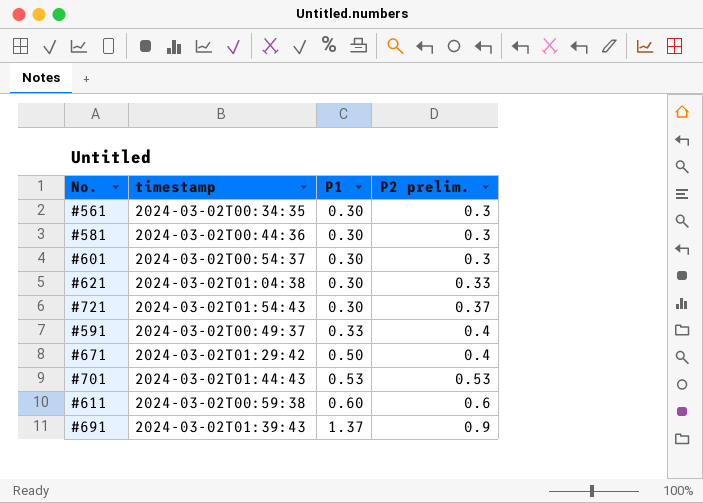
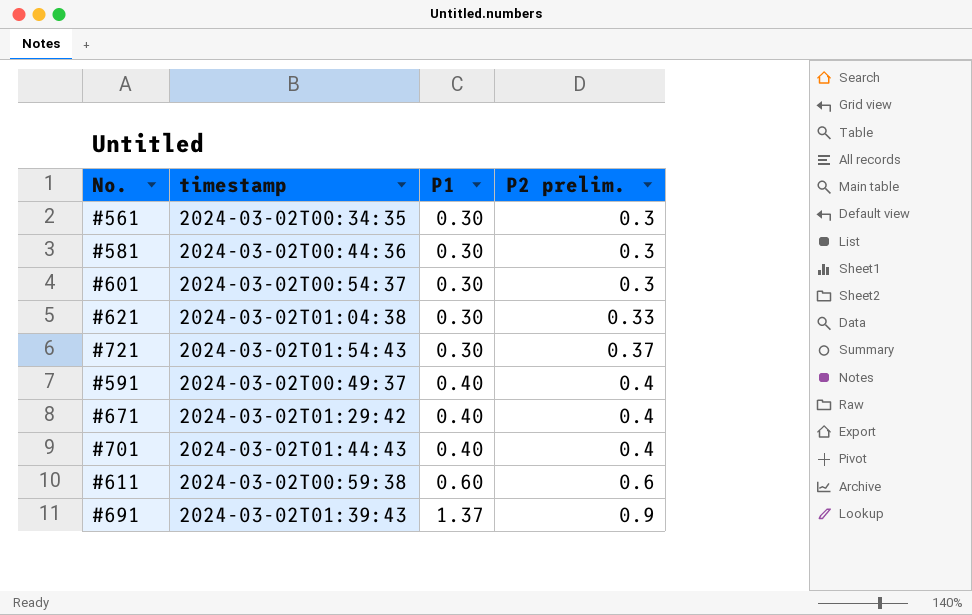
#591 | P1: 0.33 -> 0.40
#671 | P1: 0.50 -> 0.40
#701 | P1: 0.53 -> 0.40
#701 | P2 prelim.: 0.53 -> 0.4

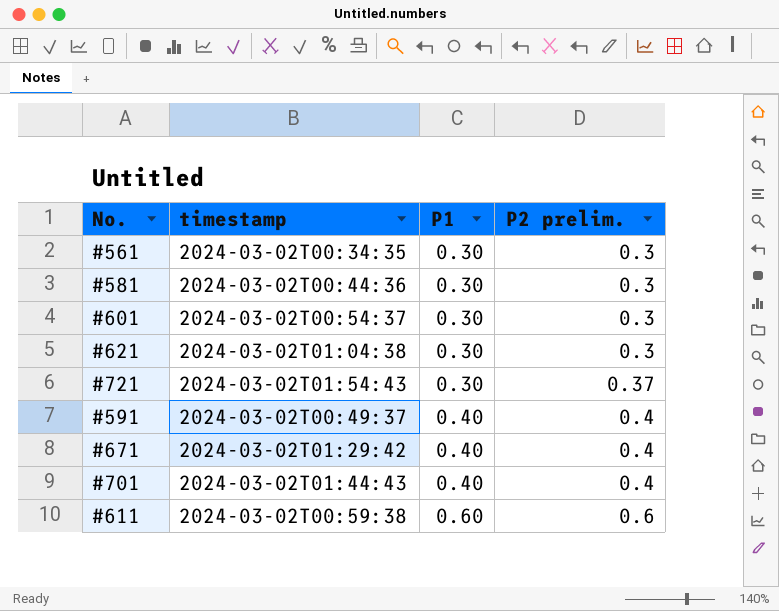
row #691: 2024-03-02T01:39:43 | 1.37 | 0.9 -> none
#621 | P2 prelim.: 0.33 -> 0.3

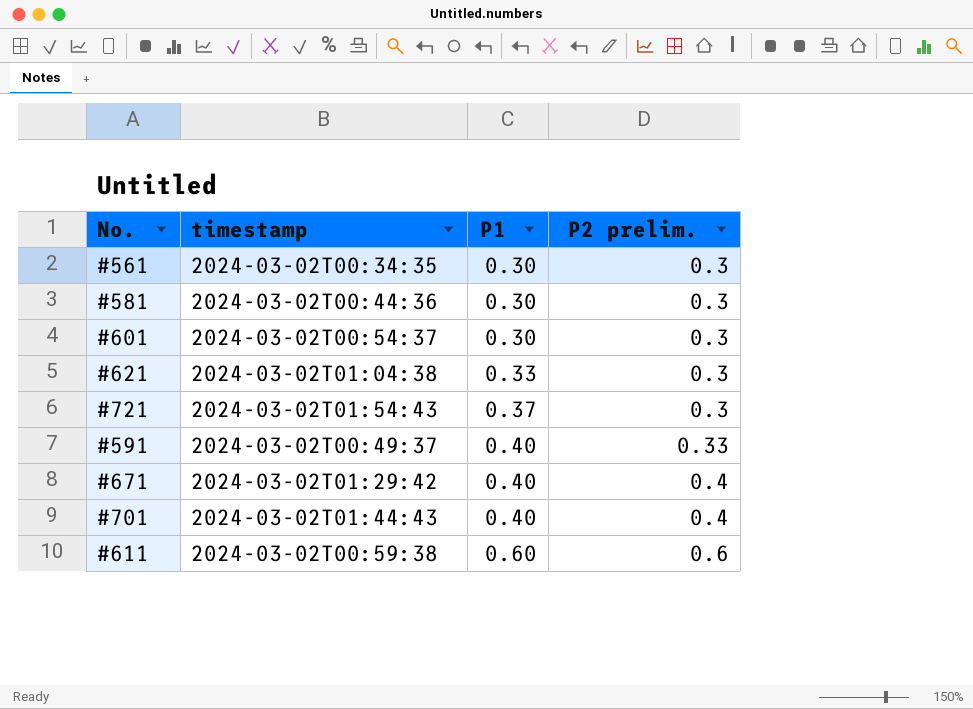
#621 | P1: 0.30 -> 0.33
#721 | P1: 0.30 -> 0.37
#721 | P2 prelim.: 0.37 -> 0.3
#591 | P2 prelim.: 0.4 -> 0.33

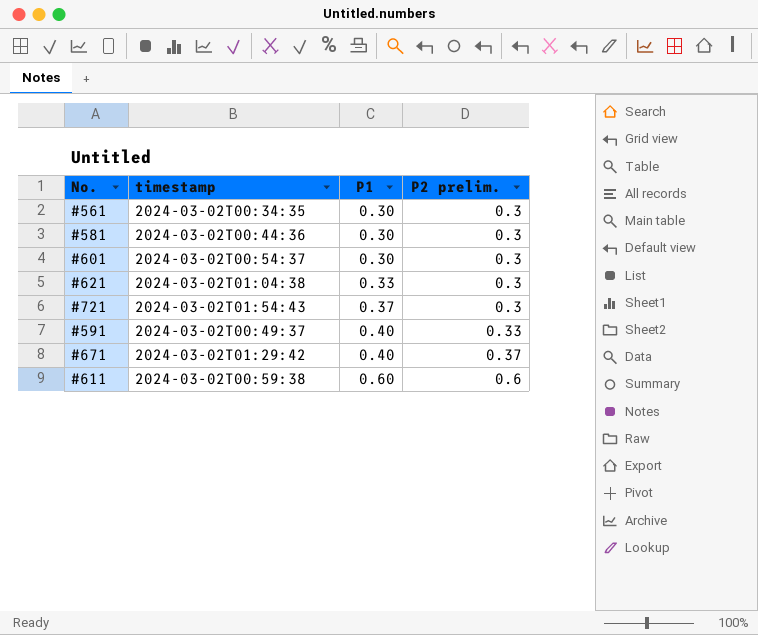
row #701: 2024-03-02T01:44:43 | 0.40 | 0.4 -> none
#671 | P2 prelim.: 0.4 -> 0.37

